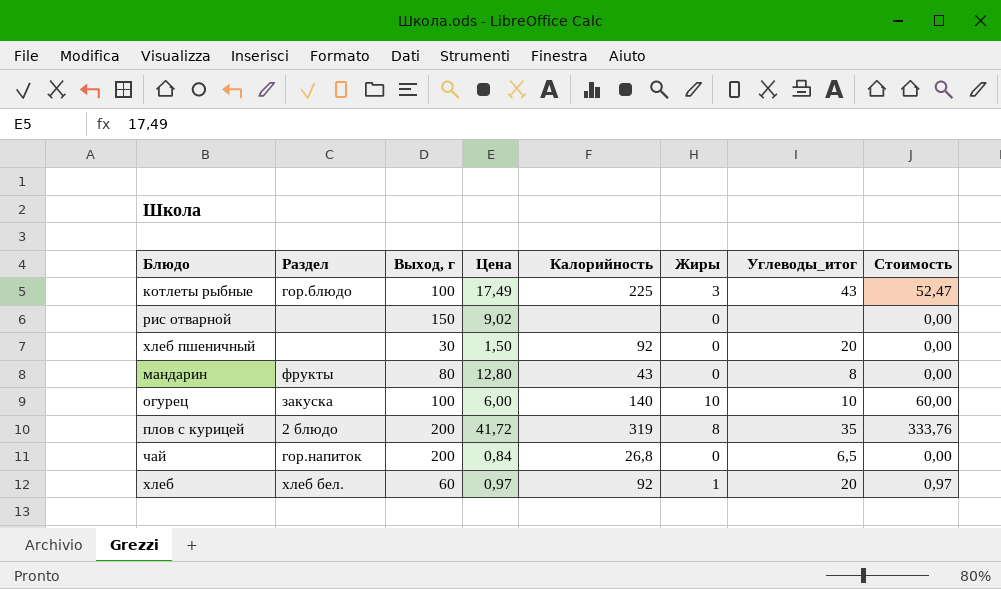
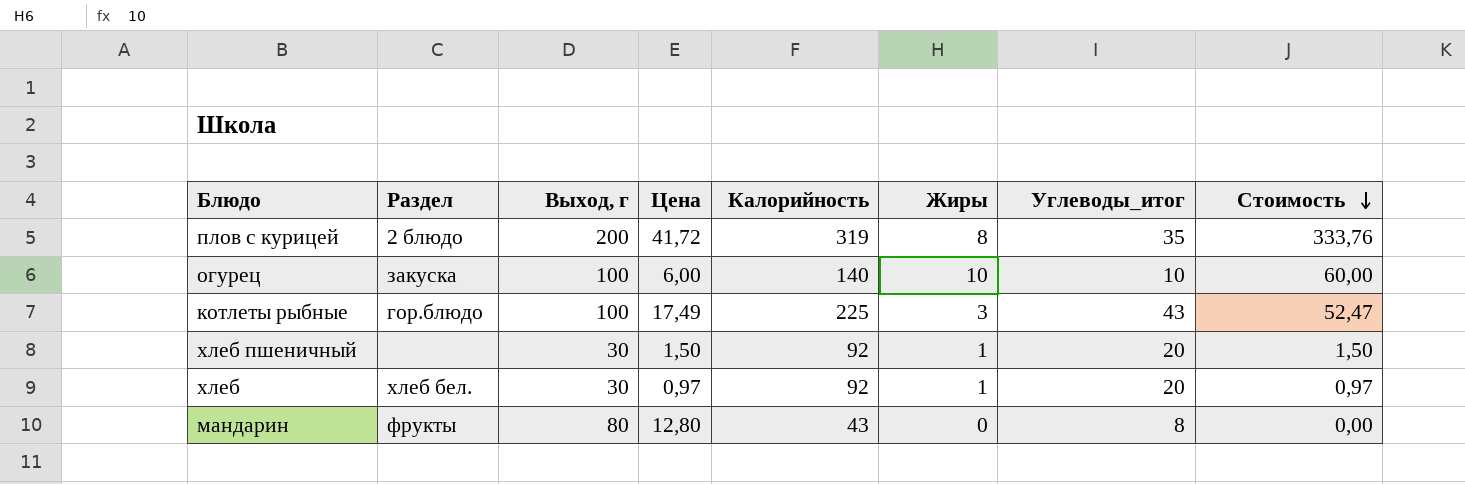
row order: none -> Стоимость descending
row рис отварной: none | 150 | 9,02 | none | 0 | none | 0,00 -> none
row чай: гор.напиток | 200 | 0,84 | 26,8 | 0 | 6,5 | 0,00 -> none
хлеб пшеничный | Жиры: 0 -> 1
хлеб пшеничный | Стоимость: 0,00 -> 1,50
хлеб | Выход, г: 60 -> 30

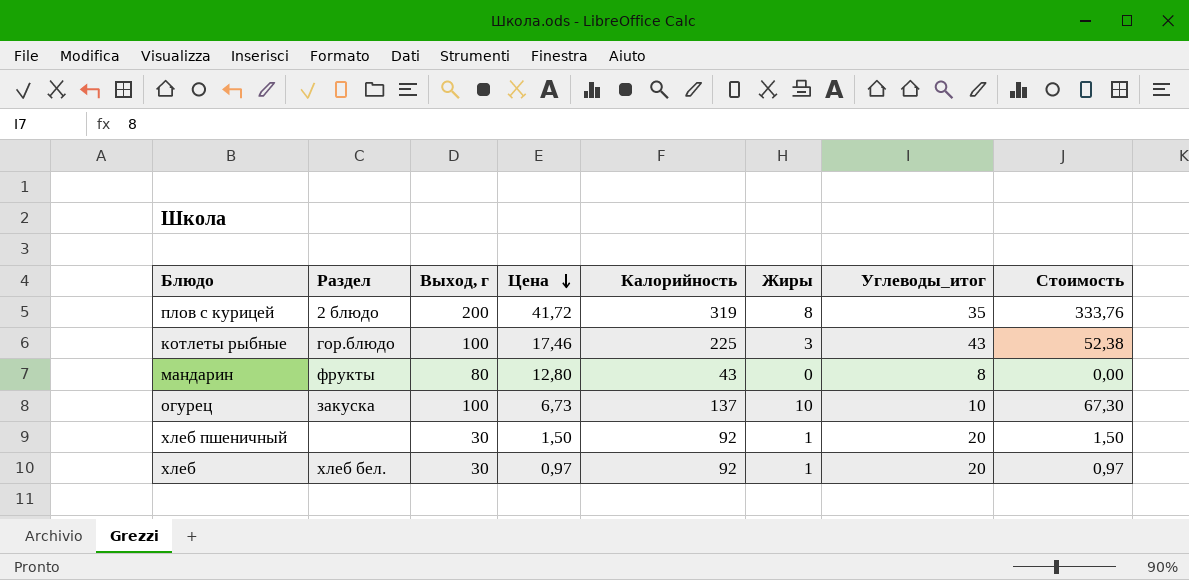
row order: Стоимость descending -> Цена descending
котлеты рыбные | Цена: 17,49 -> 17,46
котлеты рыбные | Стоимость: 52,47 -> 52,38
огурец | Цена: 6,00 -> 6,73
огурец | Калорийность: 140 -> 137
огурец | Стоимость: 60,00 -> 67,30

